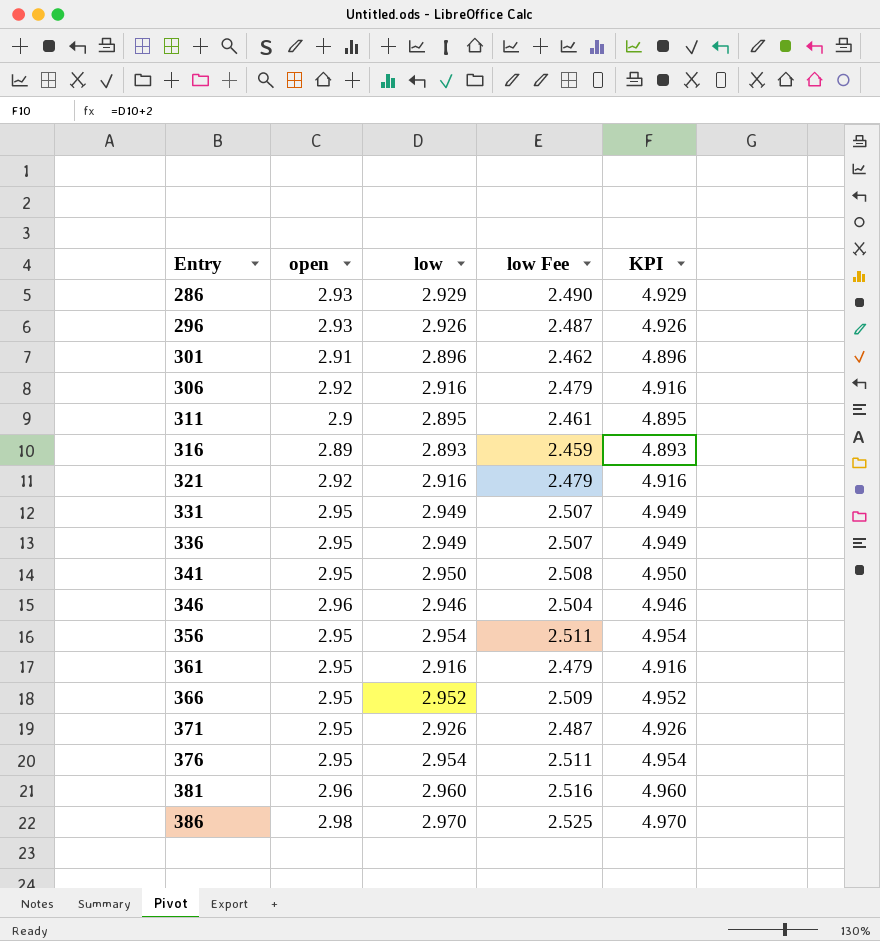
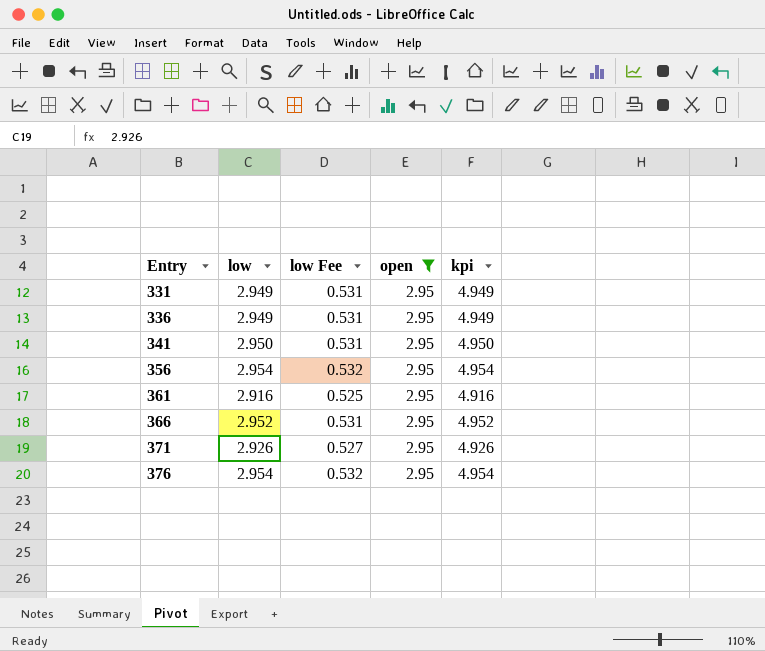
filter: none -> open = 2.95
column low Fee | formula: [low] * 0.85 -> [low] * 0.18
column open | position: 2 -> 4
column name: KPI -> kpi

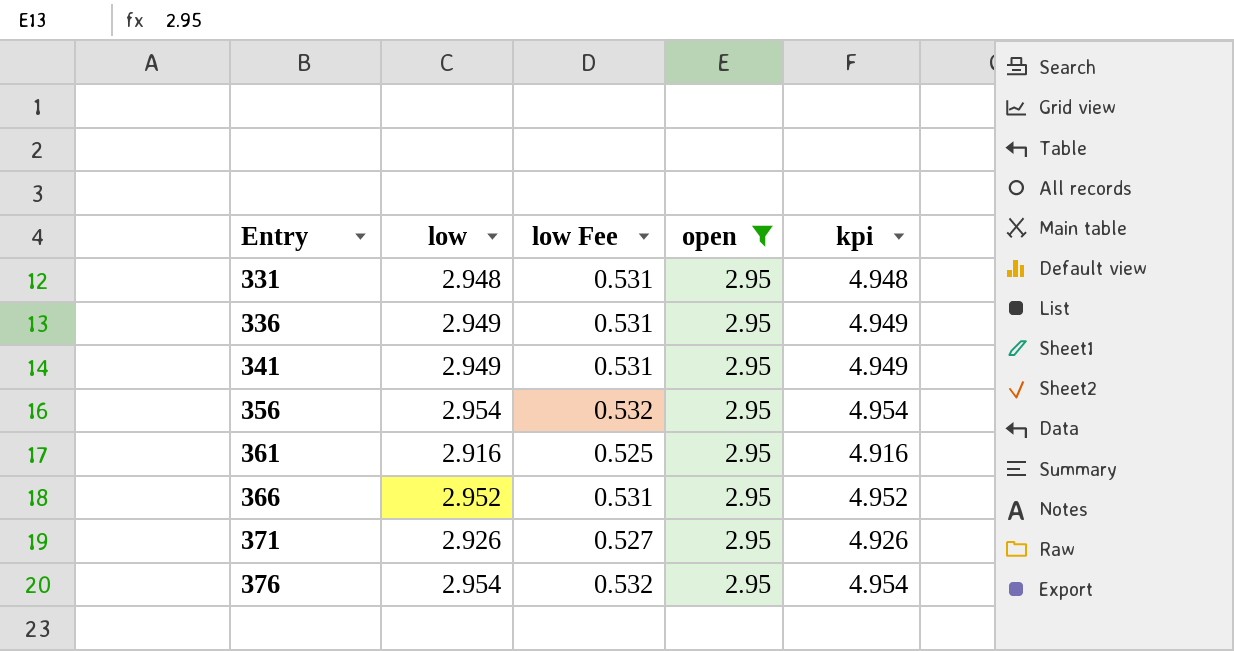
331 | low: 2.949 -> 2.948
331 | kpi: 4.949 -> 4.948
341 | low: 2.950 -> 2.949
341 | kpi: 4.950 -> 4.949

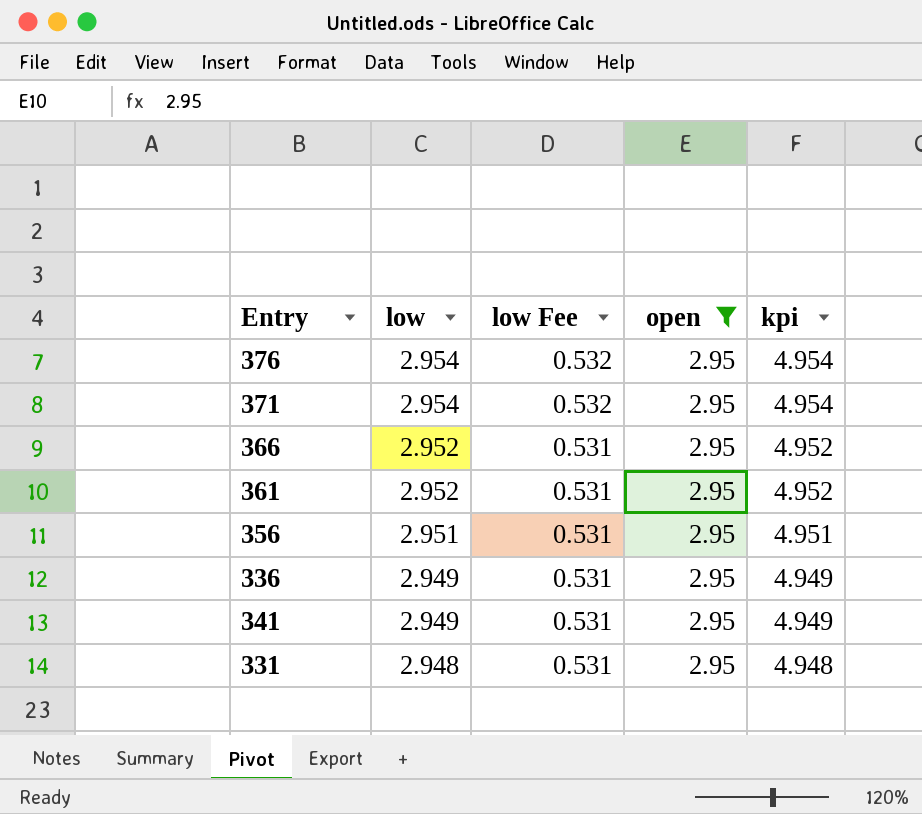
row order: Entry ascending -> low descending
371 | low: 2.926 -> 2.954
371 | low Fee: 0.527 -> 0.532
371 | kpi: 4.926 -> 4.954
361 | low: 2.916 -> 2.952
361 | low Fee: 0.525 -> 0.531
361 | kpi: 4.916 -> 4.952
356 | low: 2.954 -> 2.951
356 | low Fee: 0.532 -> 0.531
356 | kpi: 4.954 -> 4.951

